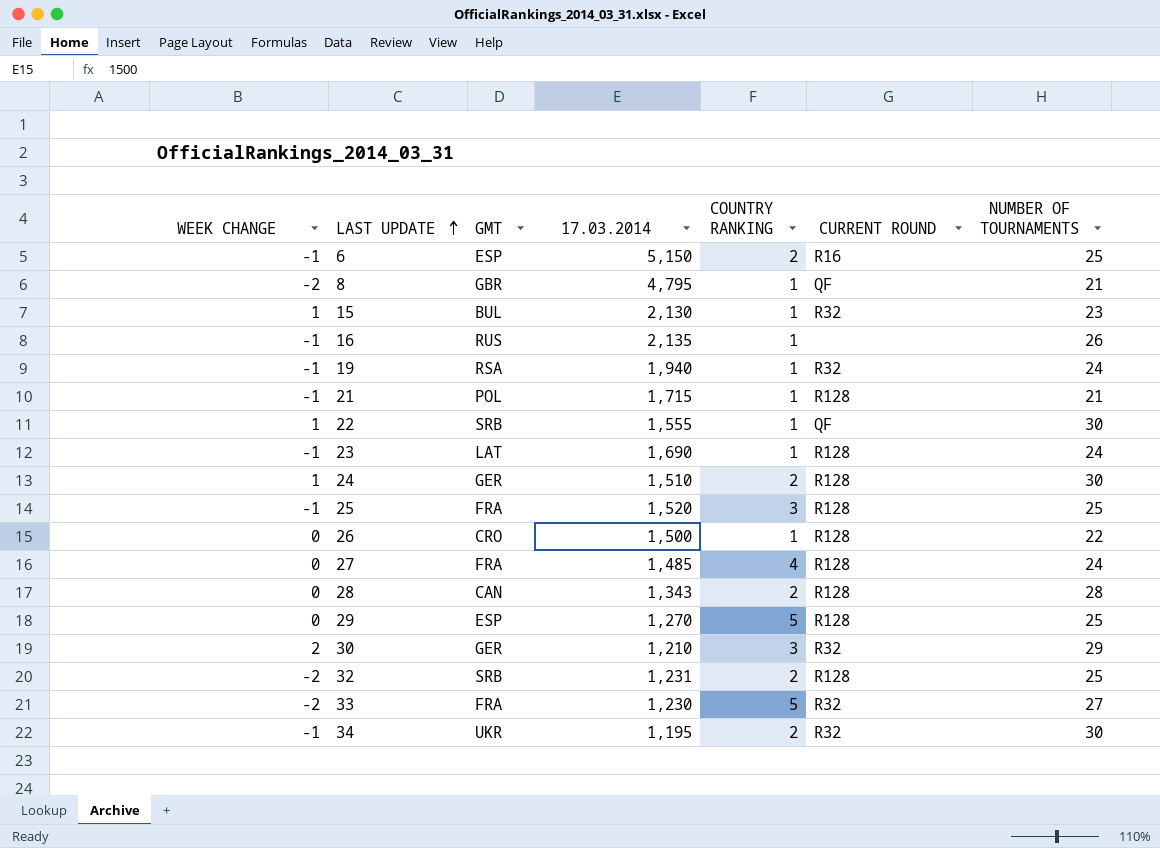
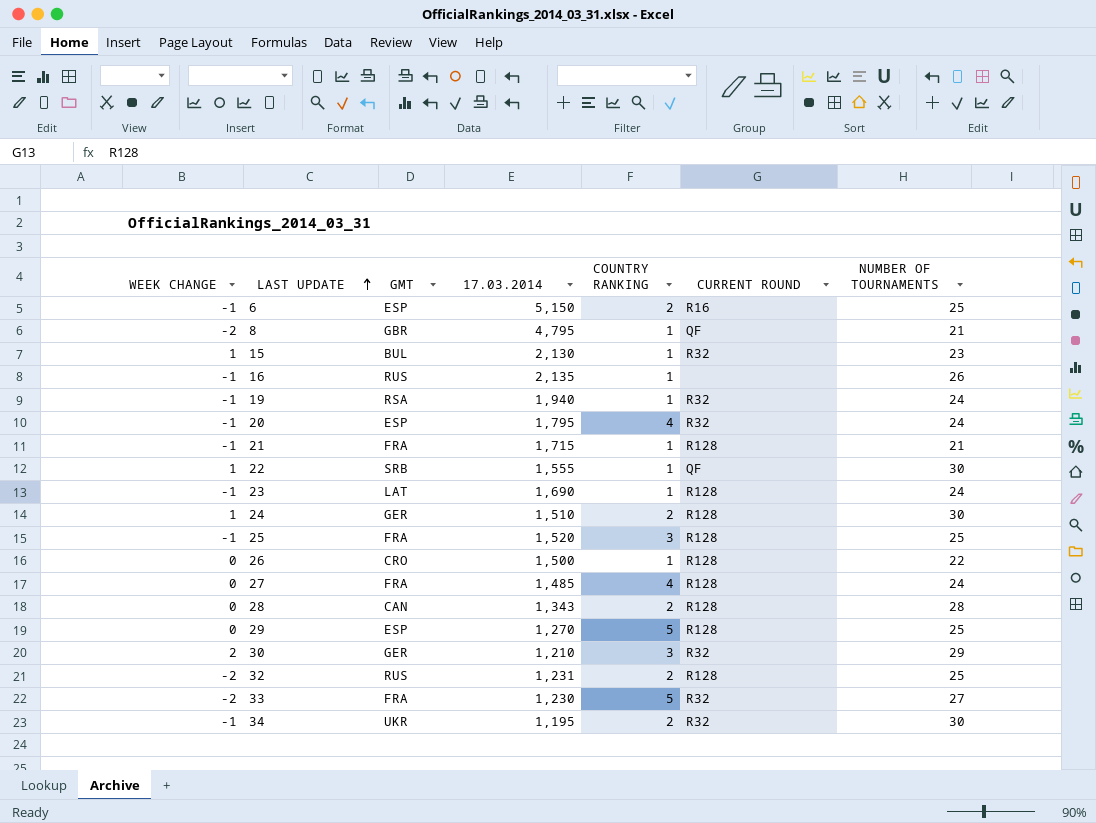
row 20: none -> -1 | ESP | 1,795 | 4 | R32 | 24
21 | GMT: POL -> FRA
32 | GMT: SRB -> RUS

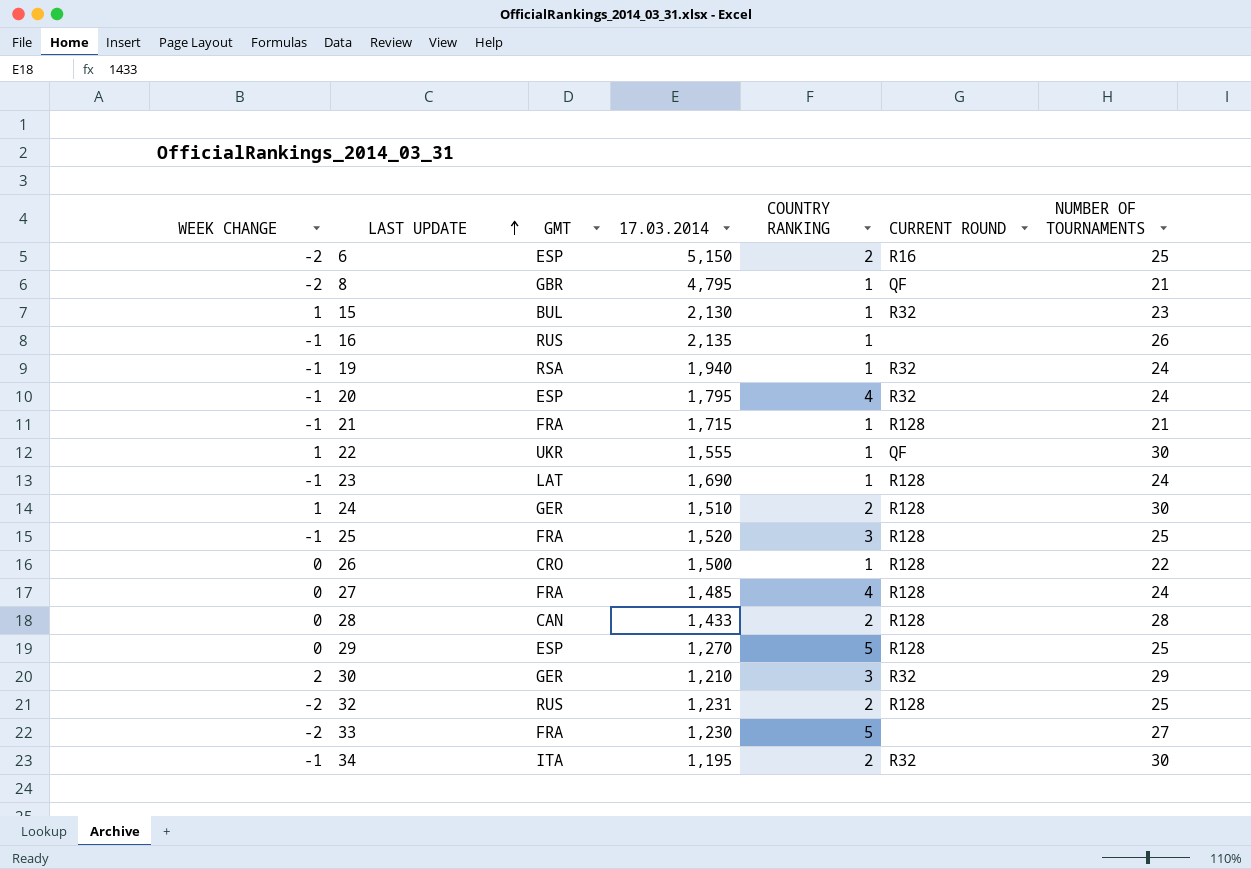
6 | WEEK CHANGE: -1 -> -2
22 | GMT: SRB -> UKR
28 | 17.03.2014: 1,343 -> 1,433
33 | CURRENT ROUND: R32 -> none
34 | GMT: UKR -> ITA

